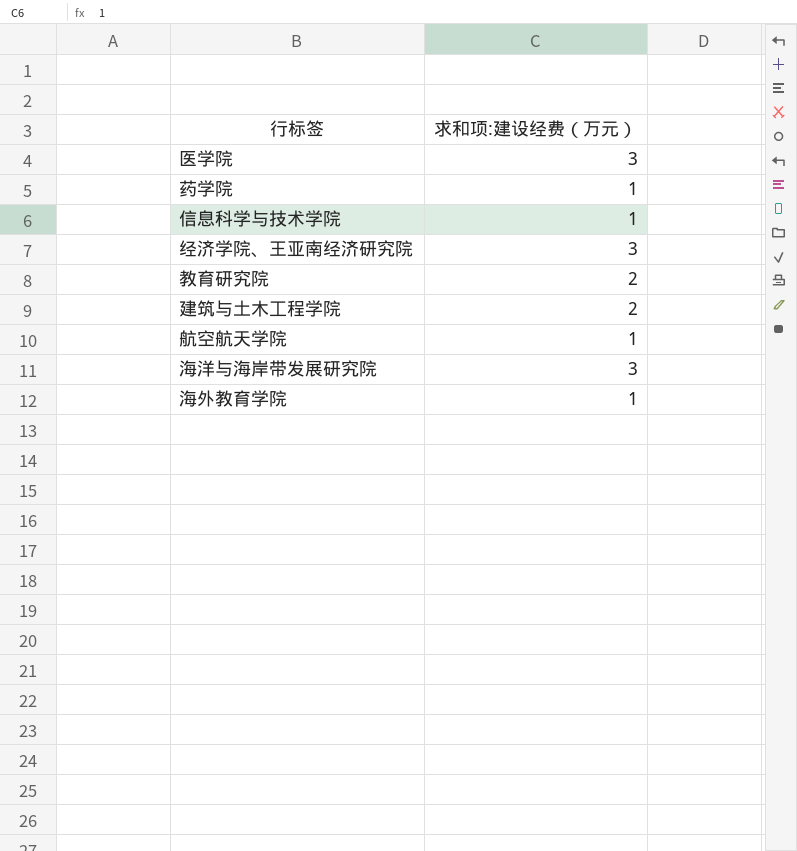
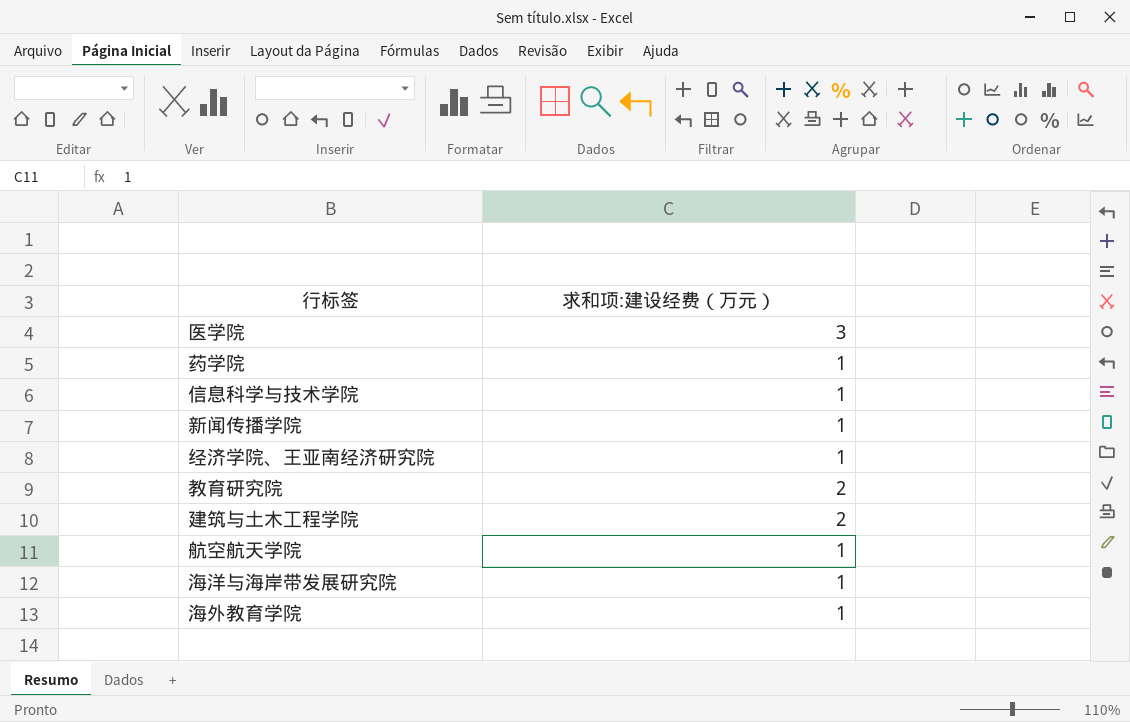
row 新闻传播学院: none -> 1
经济学院、王亚南经济研究院 | 求和项:建设经费（万元）: 3 -> 1
海洋与海岸带发展研究院 | 求和项:建设经费（万元）: 3 -> 1

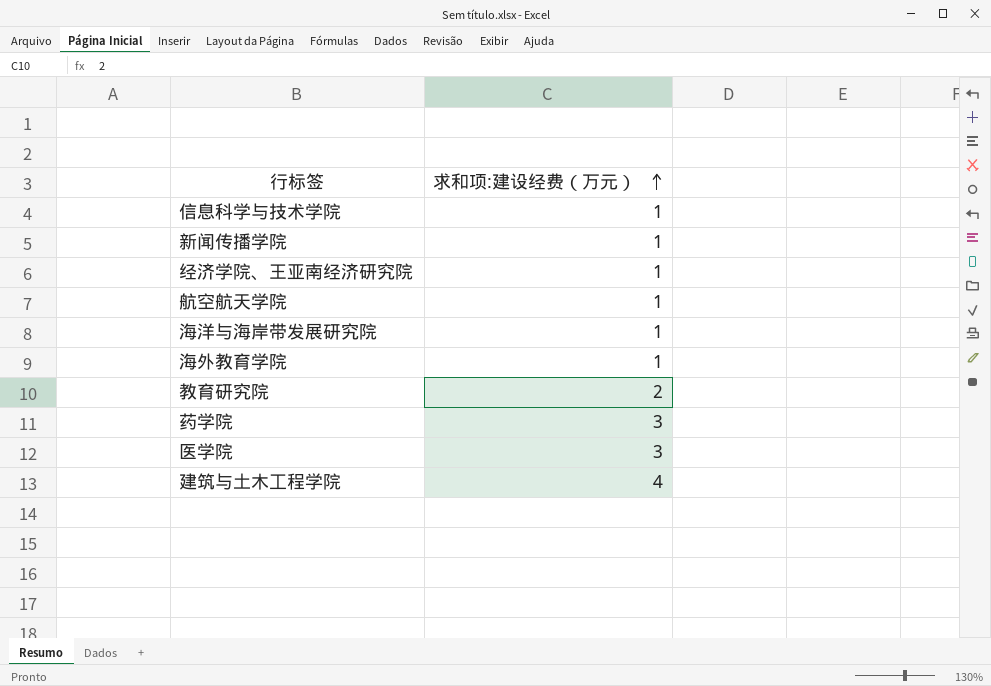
row order: none -> 求和项:建设经费（万元） ascending
药学院 | 求和项:建设经费（万元）: 1 -> 3
建筑与土木工程学院 | 求和项:建设经费（万元）: 2 -> 4

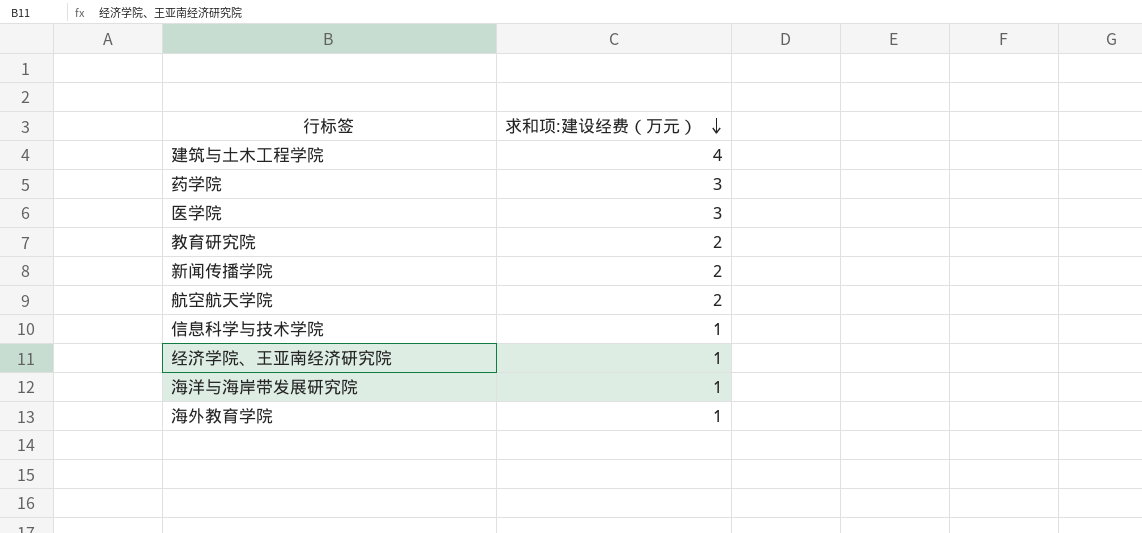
row order: 求和项:建设经费（万元） ascending -> 求和项:建设经费（万元） descending
新闻传播学院 | 求和项:建设经费（万元）: 1 -> 2
航空航天学院 | 求和项:建设经费（万元）: 1 -> 2

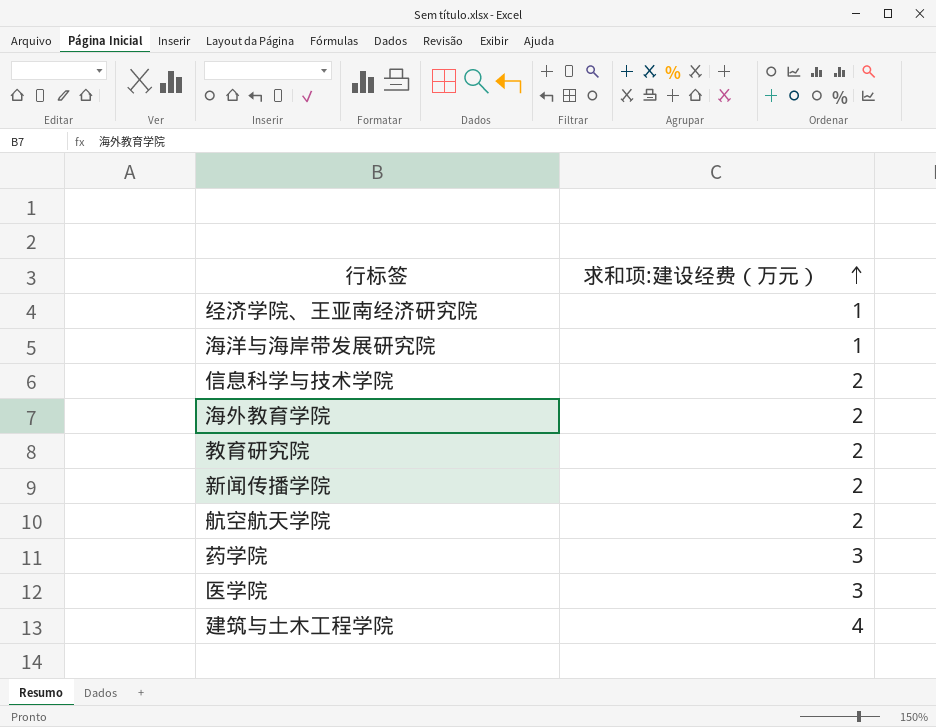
row order: 求和项:建设经费（万元） descending -> 求和项:建设经费（万元） ascending
信息科学与技术学院 | 求和项:建设经费（万元）: 1 -> 2
海外教育学院 | 求和项:建设经费（万元）: 1 -> 2

